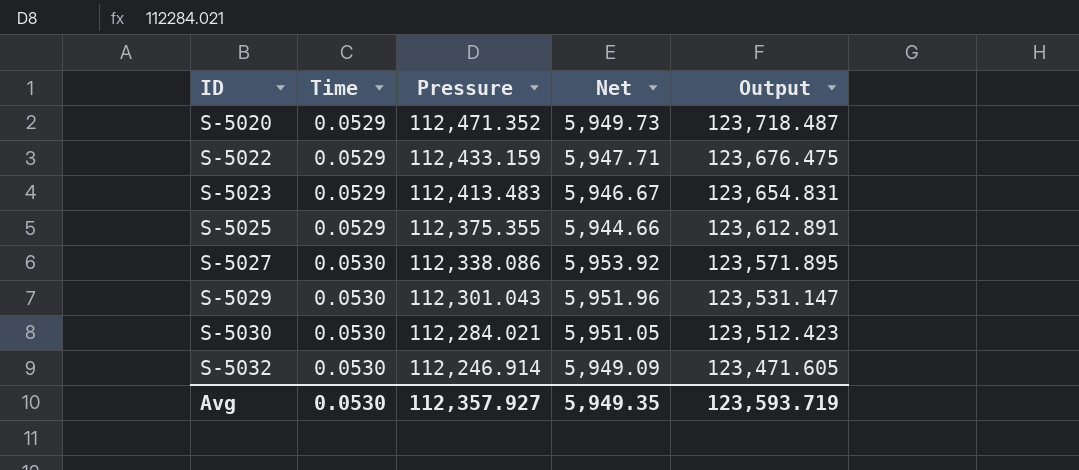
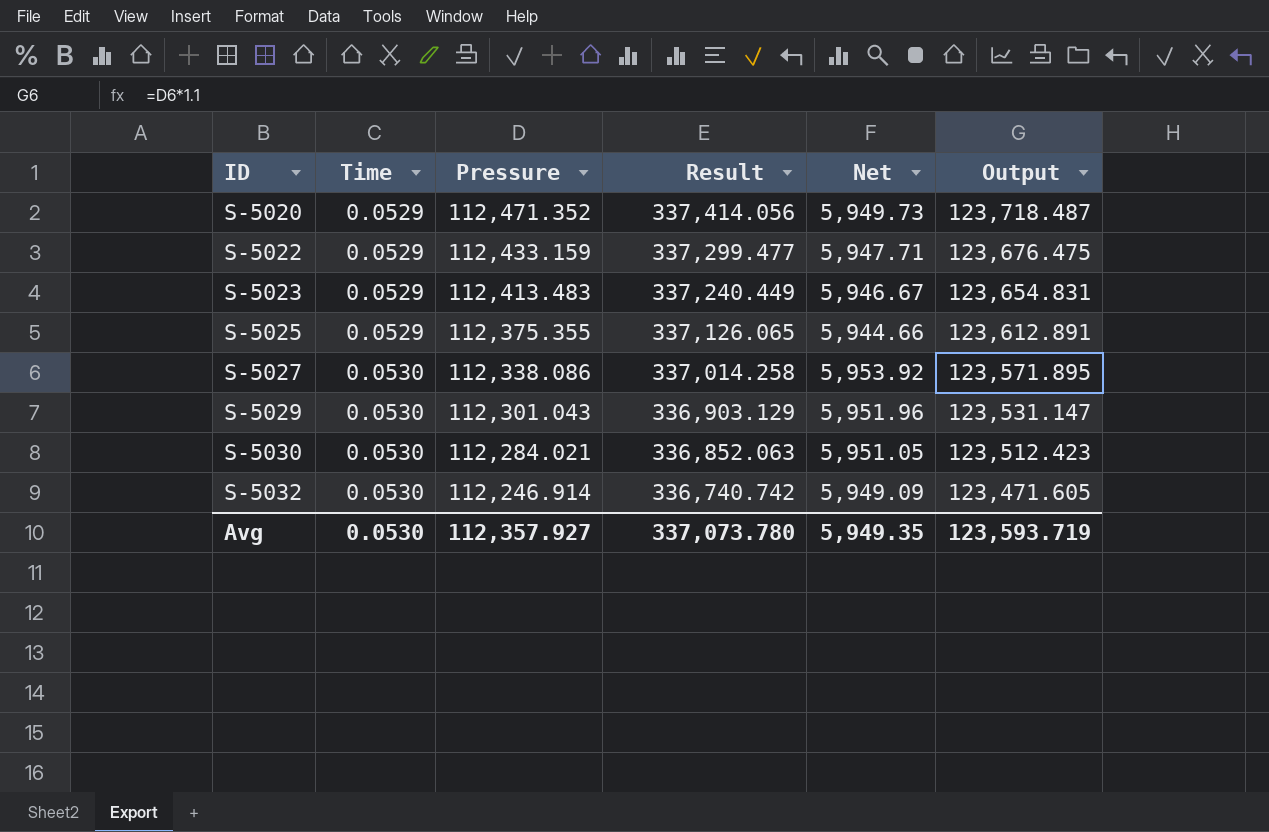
column Result | formula: none -> [Pressure] * 3

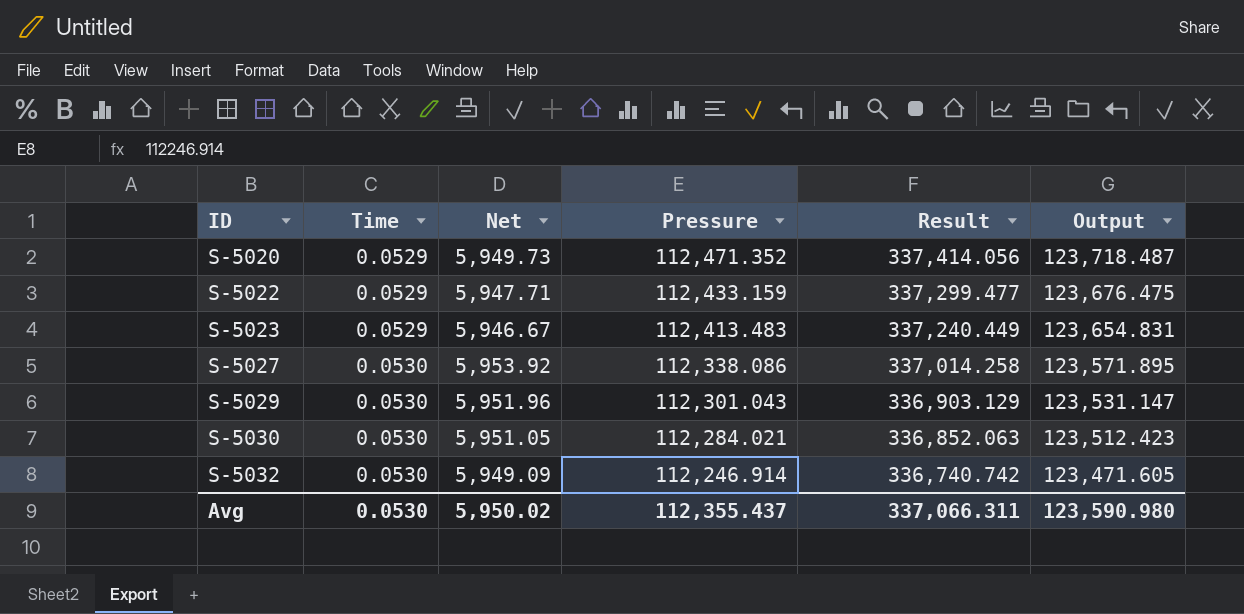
column Net | position: 5 -> 3
row S-5025: 0.0529 | 112,375.355 | 337,126.065 | 5,944.66 | 123,612.891 -> none
Avg | Net: 5,949.35 -> 5,950.02
Avg | Pressure: 112,357.927 -> 112,355.437
Avg | Result: 337,073.780 -> 337,066.311
Avg | Output: 123,593.719 -> 123,590.980

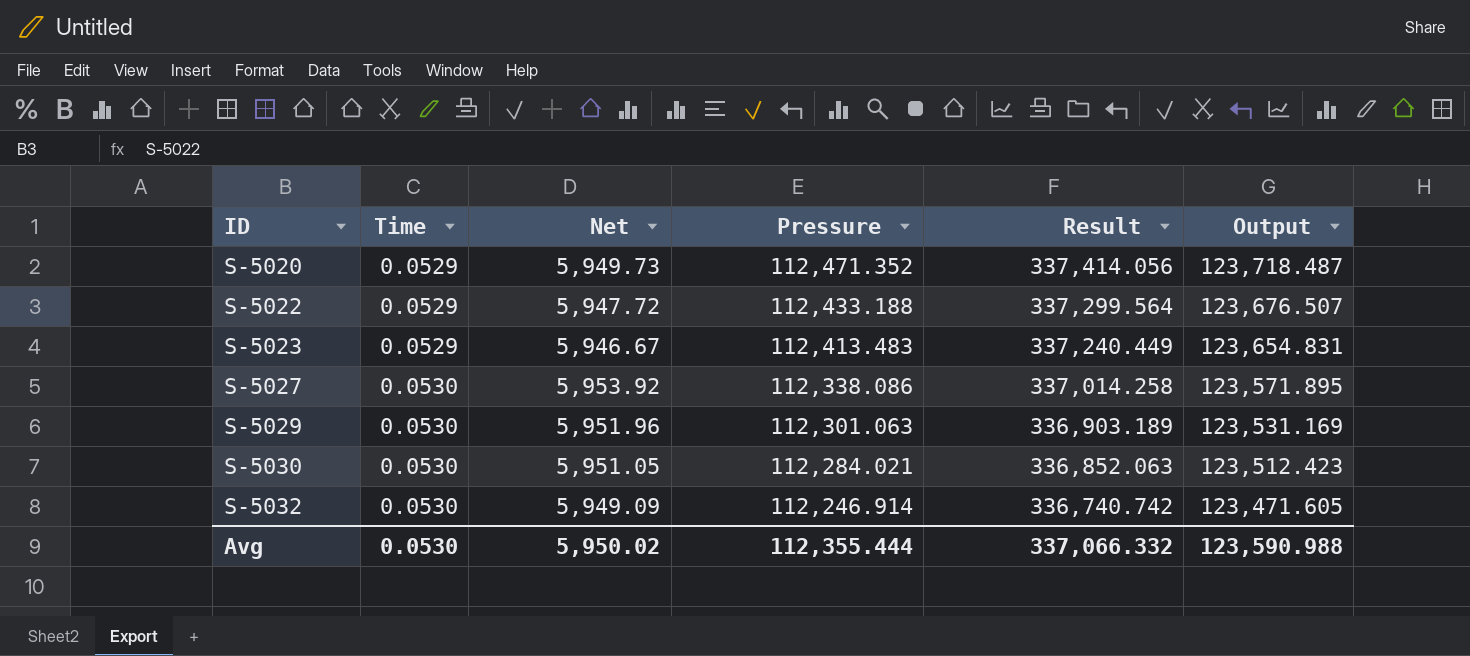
S-5022 | Net: 5,947.71 -> 5,947.72
S-5022 | Pressure: 112,433.159 -> 112,433.188
S-5022 | Result: 337,299.477 -> 337,299.564
S-5022 | Output: 123,676.475 -> 123,676.507
S-5029 | Pressure: 112,301.043 -> 112,301.063
S-5029 | Result: 336,903.129 -> 336,903.189
S-5029 | Output: 123,531.147 -> 123,531.169
Avg | Pressure: 112,355.437 -> 112,355.444
Avg | Result: 337,066.311 -> 337,066.332
Avg | Output: 123,590.980 -> 123,590.988

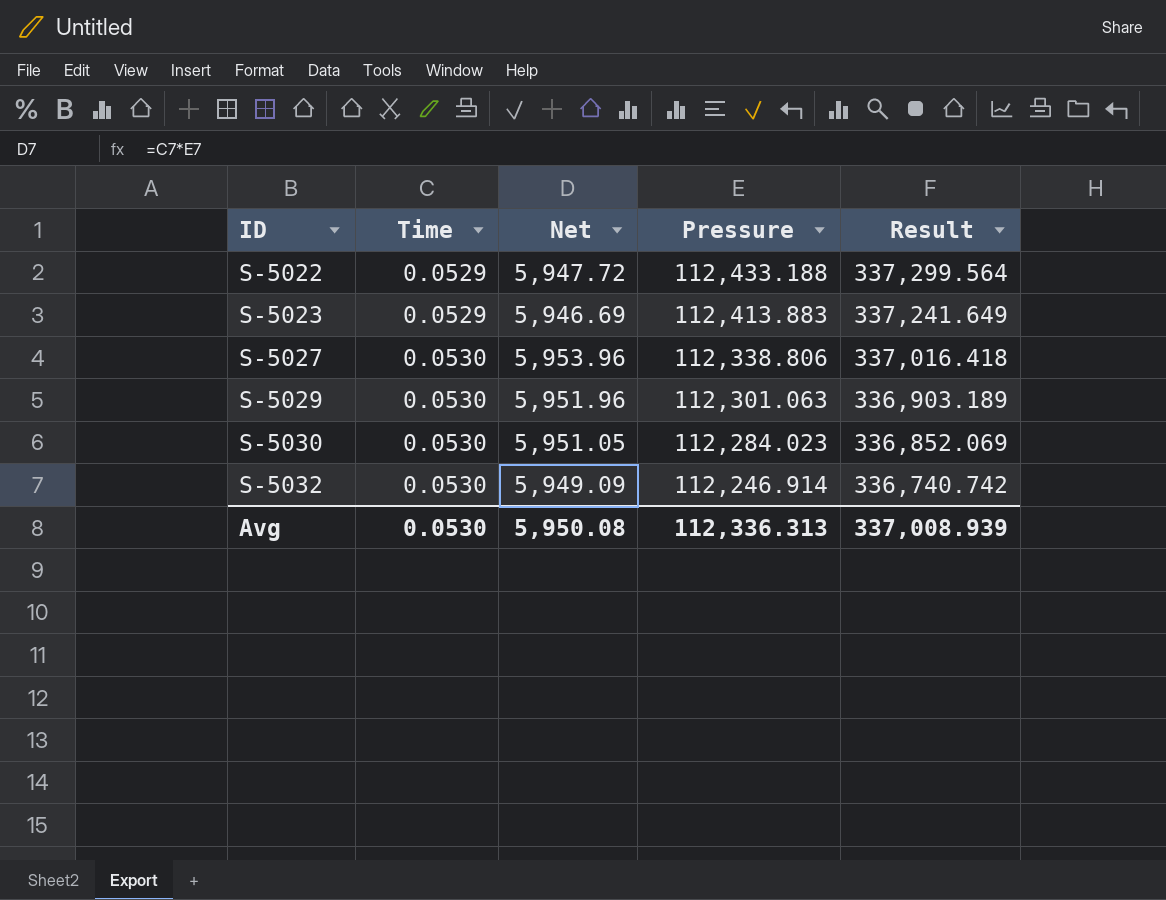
column Output | formula: [Pressure] * 1.1 -> none
row S-5020: 0.0529 | 5,949.73 | 112,471.352 | 337,414.056 | 123,718.487 -> none
S-5023 | Net: 5,946.67 -> 5,946.69
S-5023 | Pressure: 112,413.483 -> 112,413.883
S-5023 | Result: 337,240.449 -> 337,241.649
S-5027 | Net: 5,953.92 -> 5,953.96
S-5027 | Pressure: 112,338.086 -> 112,338.806
S-5027 | Result: 337,014.258 -> 337,016.418
S-5030 | Pressure: 112,284.021 -> 112,284.023
S-5030 | Result: 336,852.063 -> 336,852.069
Avg | Net: 5,950.02 -> 5,950.08
Avg | Pressure: 112,355.444 -> 112,336.313
Avg | Result: 337,066.332 -> 337,008.939

